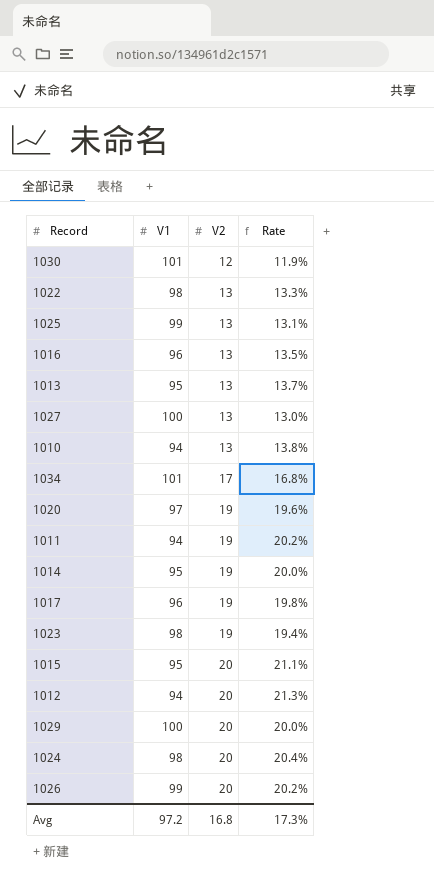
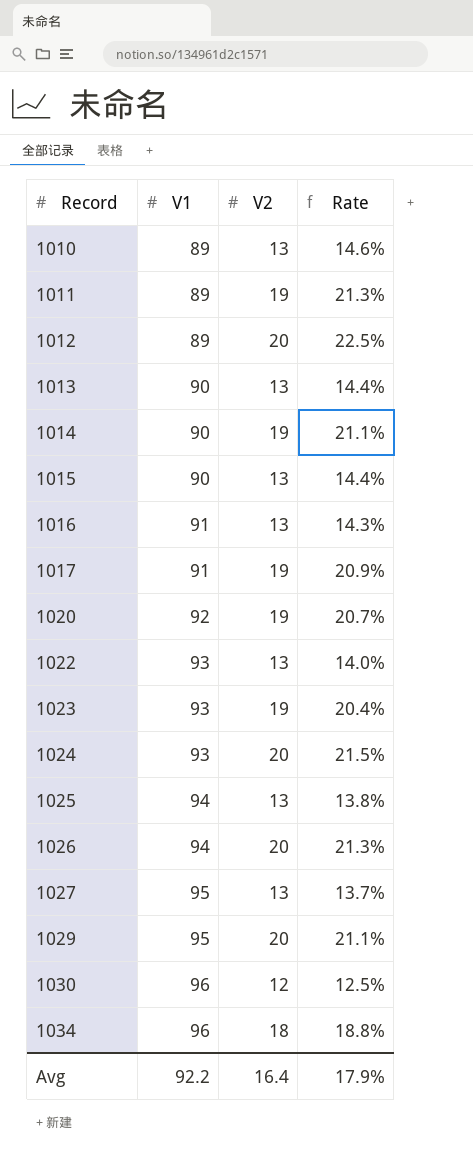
row order: V2 ascending -> Record ascending
1010 | V1: 94 -> 89
1010 | Rate: 13.8% -> 14.6%
1011 | V1: 94 -> 89
1011 | Rate: 20.2% -> 21.3%
1012 | V1: 94 -> 89
1012 | Rate: 21.3% -> 22.5%
1013 | V1: 95 -> 90
1013 | Rate: 13.7% -> 14.4%
1014 | V1: 95 -> 90
1014 | Rate: 20.0% -> 21.1%
1015 | V1: 95 -> 90
1015 | V2: 20 -> 13
1015 | Rate: 21.1% -> 14.4%
1016 | V1: 96 -> 91
1016 | Rate: 13.5% -> 14.3%
1017 | V1: 96 -> 91
1017 | Rate: 19.8% -> 20.9%
1020 | V1: 97 -> 92
1020 | Rate: 19.6% -> 20.7%
1022 | V1: 98 -> 93
1022 | Rate: 13.3% -> 14.0%
1023 | V1: 98 -> 93
1023 | Rate: 19.4% -> 20.4%
1024 | V1: 98 -> 93
1024 | Rate: 20.4% -> 21.5%
1025 | V1: 99 -> 94
1025 | Rate: 13.1% -> 13.8%
1026 | V1: 99 -> 94
1026 | Rate: 20.2% -> 21.3%
1027 | V1: 100 -> 95
1027 | Rate: 13.0% -> 13.7%
1029 | V1: 100 -> 95
1029 | Rate: 20.0% -> 21.1%
1030 | V1: 101 -> 96
1030 | Rate: 11.9% -> 12.5%
1034 | V1: 101 -> 96
1034 | V2: 17 -> 18
1034 | Rate: 16.8% -> 18.8%
Avg | V1: 97.2 -> 92.2
Avg | V2: 16.8 -> 16.4
Avg | Rate: 17.3% -> 17.9%

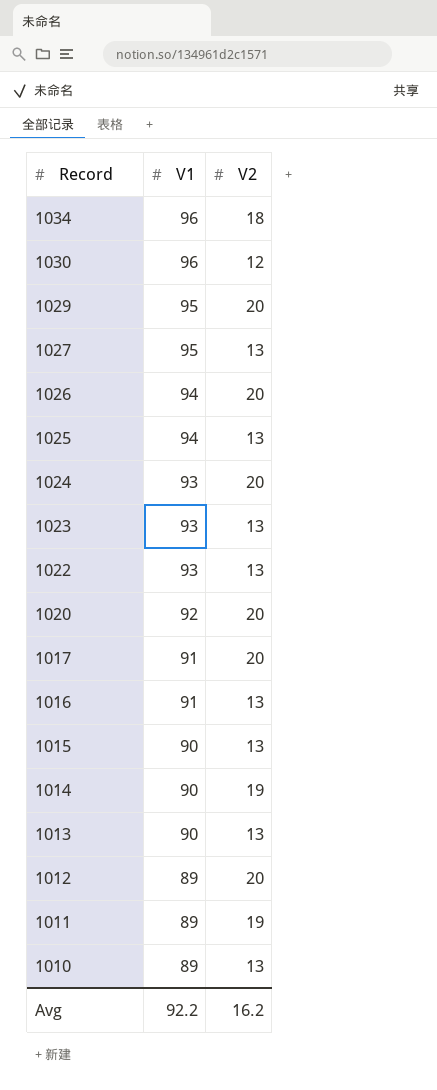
row order: Record ascending -> Record descending
column Rate | formula: [V2] / [V1] -> none
1023 | V2: 19 -> 13
1020 | V2: 19 -> 20
1017 | V2: 19 -> 20
Avg | V2: 16.4 -> 16.2

